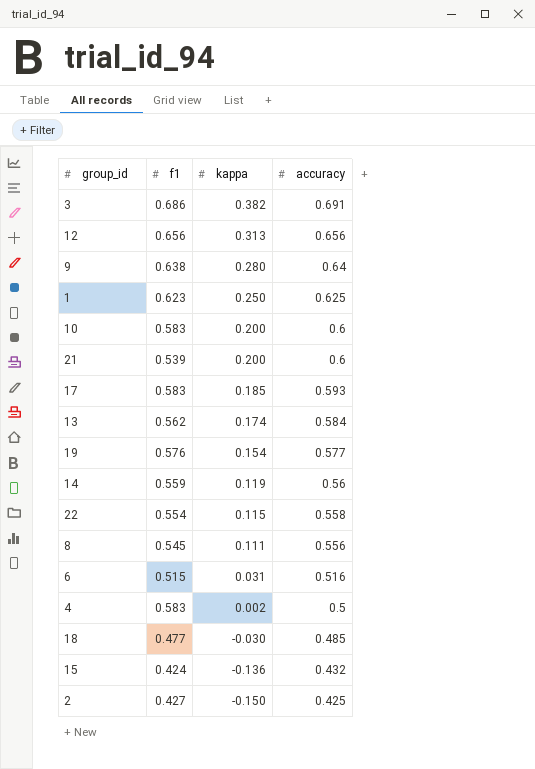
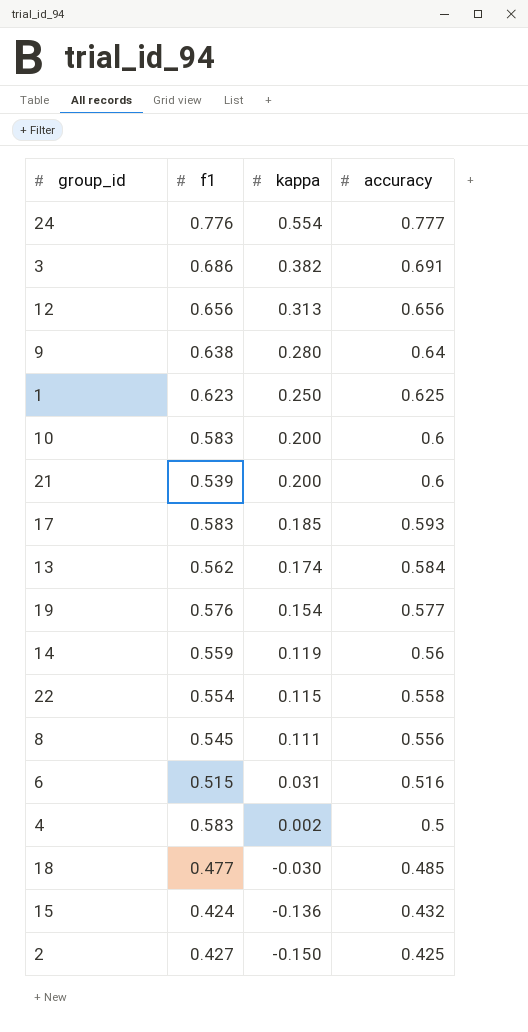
row 24: none -> 0.776 | 0.554 | 0.777

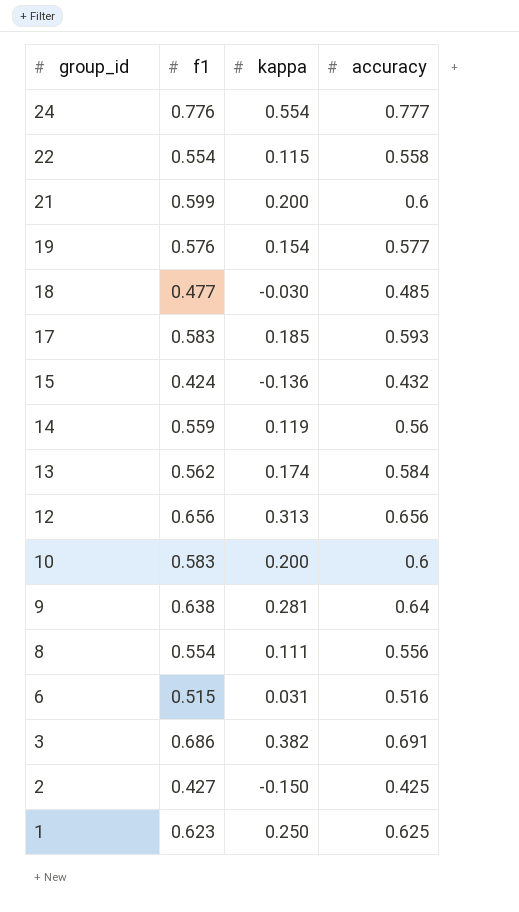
row order: kappa descending -> group_id descending
row 4: 0.583 | 0.002 | 0.5 -> none
21 | f1: 0.539 -> 0.599
9 | kappa: 0.280 -> 0.281
8 | f1: 0.545 -> 0.554

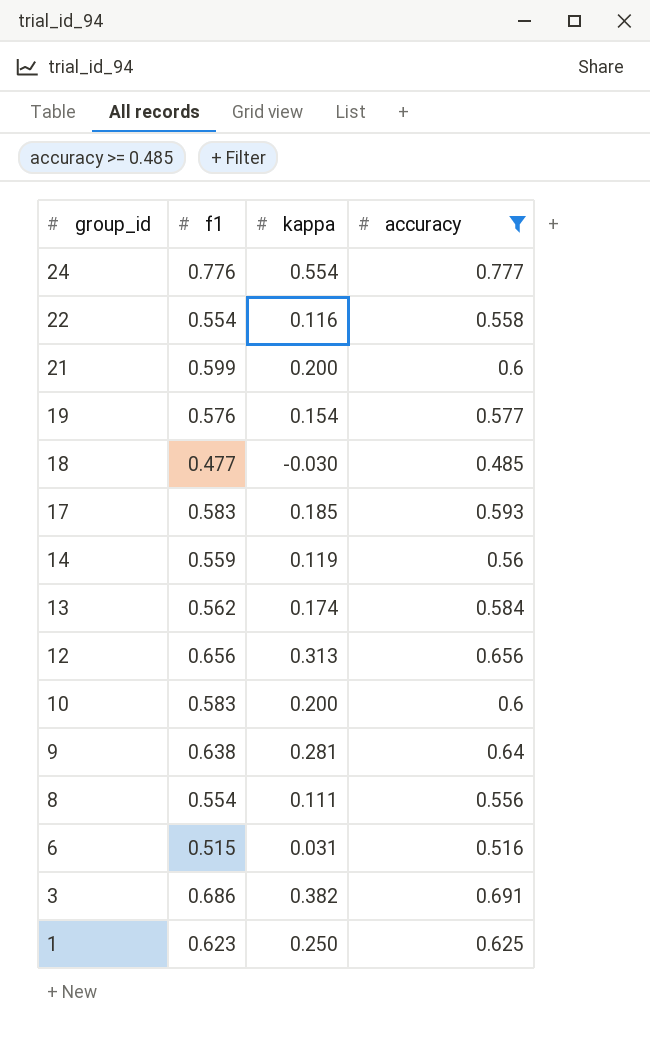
filter: none -> accuracy >= 0.485
22 | kappa: 0.115 -> 0.116

